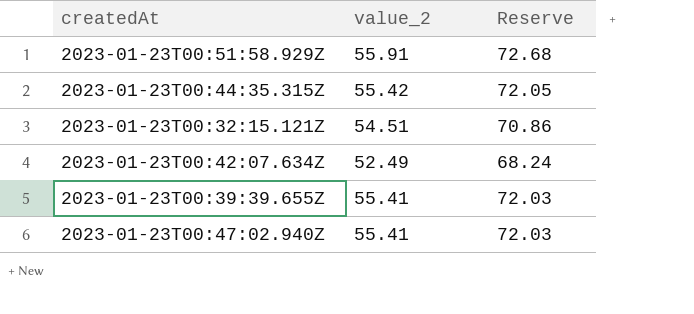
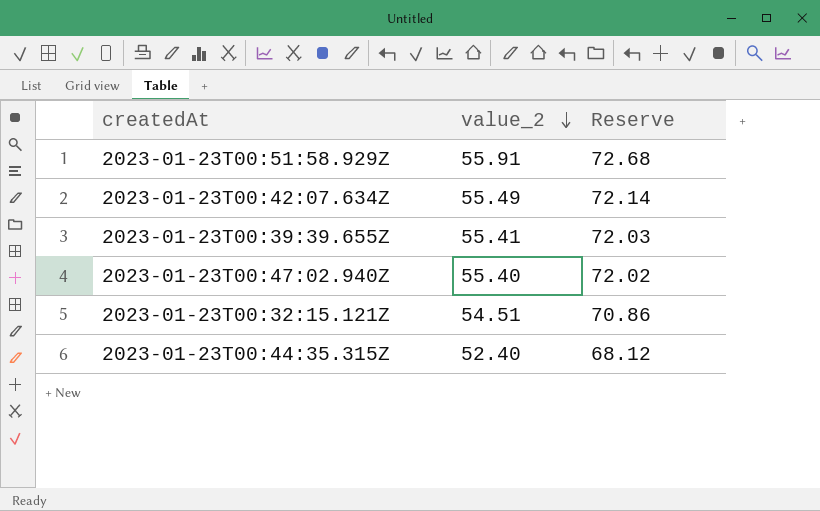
row order: none -> value_2 descending
2023-01-23T00:42:07.634Z | value_2: 52.49 -> 55.49
2023-01-23T00:42:07.634Z | Reserve: 68.24 -> 72.14
2023-01-23T00:47:02.940Z | value_2: 55.41 -> 55.40
2023-01-23T00:47:02.940Z | Reserve: 72.03 -> 72.02
2023-01-23T00:44:35.315Z | value_2: 55.42 -> 52.40
2023-01-23T00:44:35.315Z | Reserve: 72.05 -> 68.12

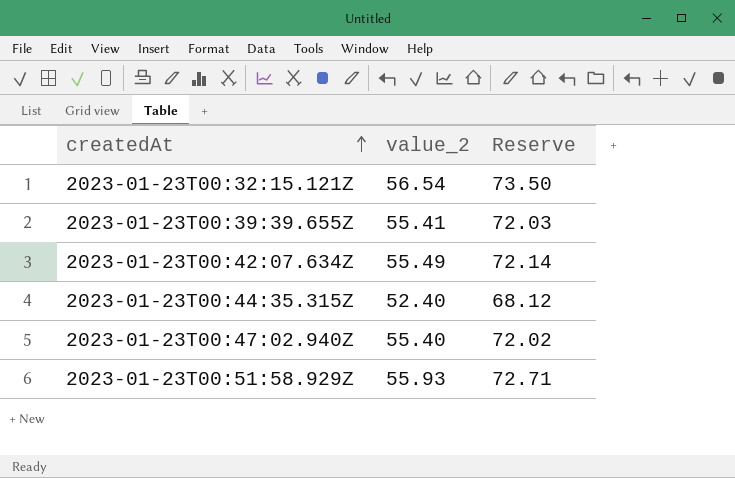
row order: value_2 descending -> createdAt ascending
2023-01-23T00:32:15.121Z | value_2: 54.51 -> 56.54
2023-01-23T00:32:15.121Z | Reserve: 70.86 -> 73.50
2023-01-23T00:51:58.929Z | value_2: 55.91 -> 55.93
2023-01-23T00:51:58.929Z | Reserve: 72.68 -> 72.71

